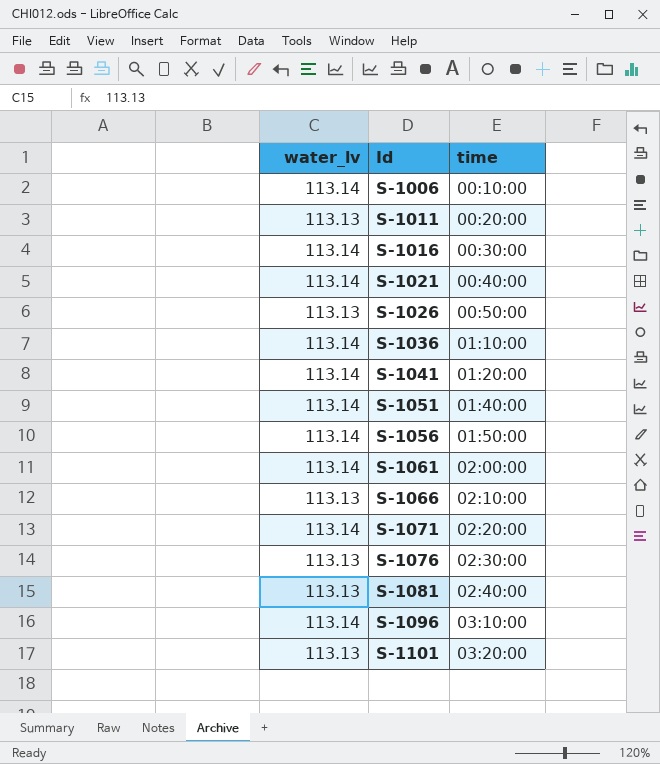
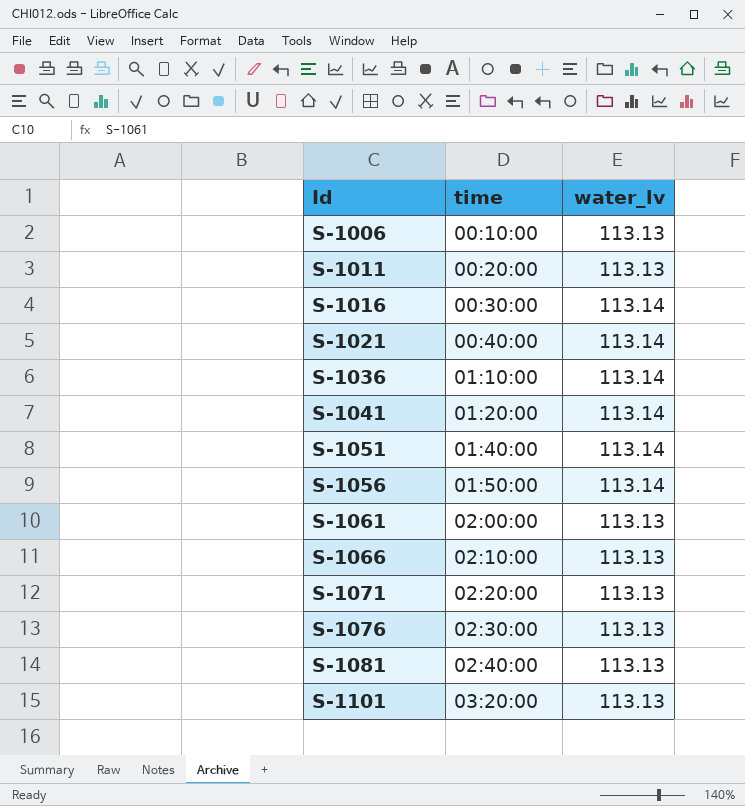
column water_lv | position: 1 -> 3
row S-1026: 113.13 | 00:50:00 -> none
row S-1096: 113.14 | 03:10:00 -> none
S-1006 | water_lv: 113.14 -> 113.13
S-1061 | water_lv: 113.14 -> 113.13
S-1071 | water_lv: 113.14 -> 113.13

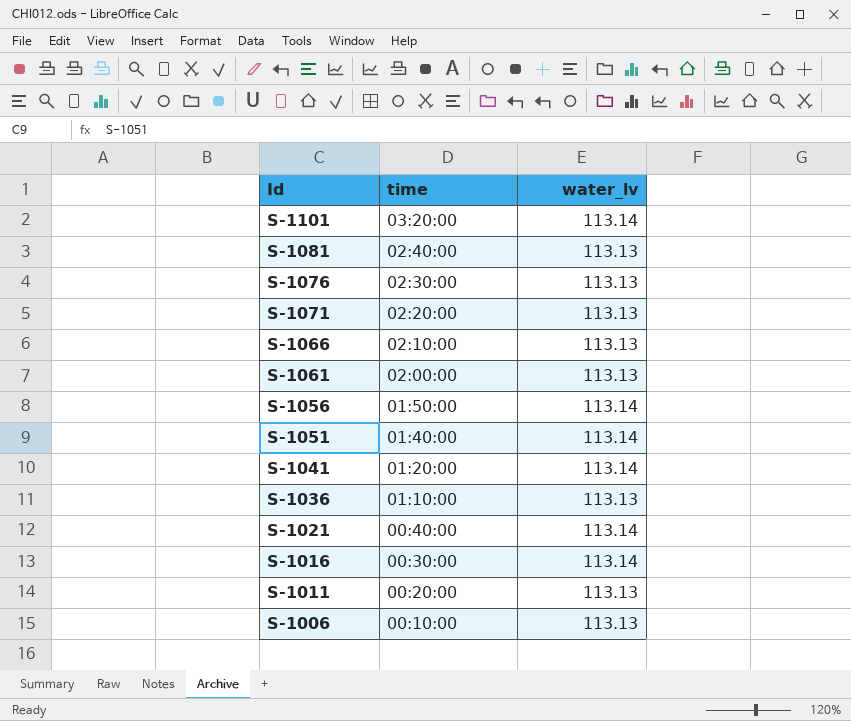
row order: Id ascending -> Id descending
S-1101 | water_lv: 113.13 -> 113.14
S-1036 | water_lv: 113.14 -> 113.13

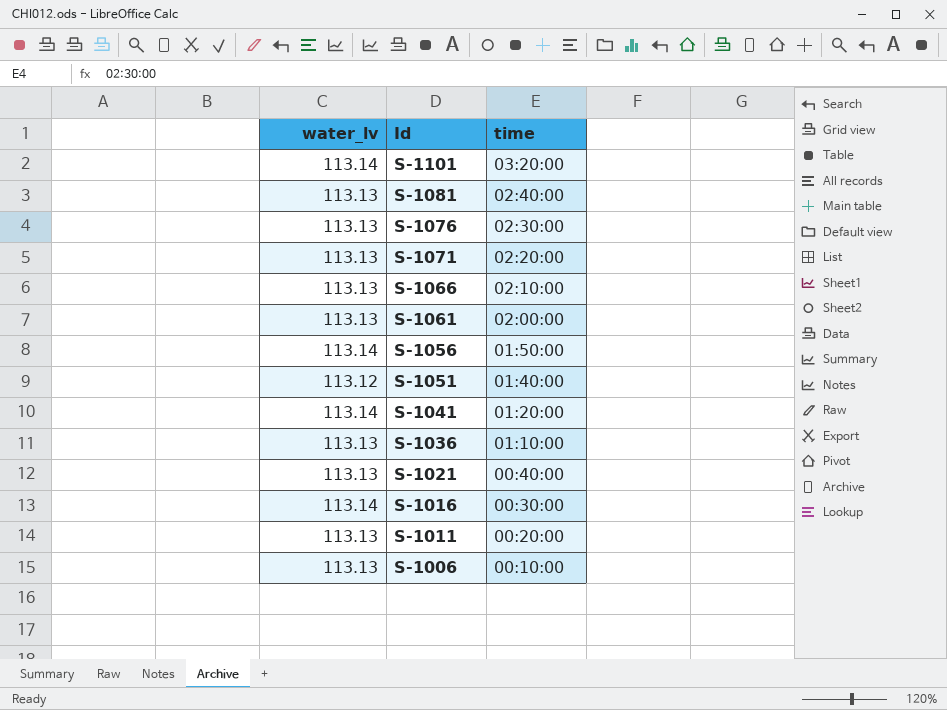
column water_lv | position: 3 -> 1
S-1051 | water_lv: 113.14 -> 113.12
S-1021 | water_lv: 113.14 -> 113.13

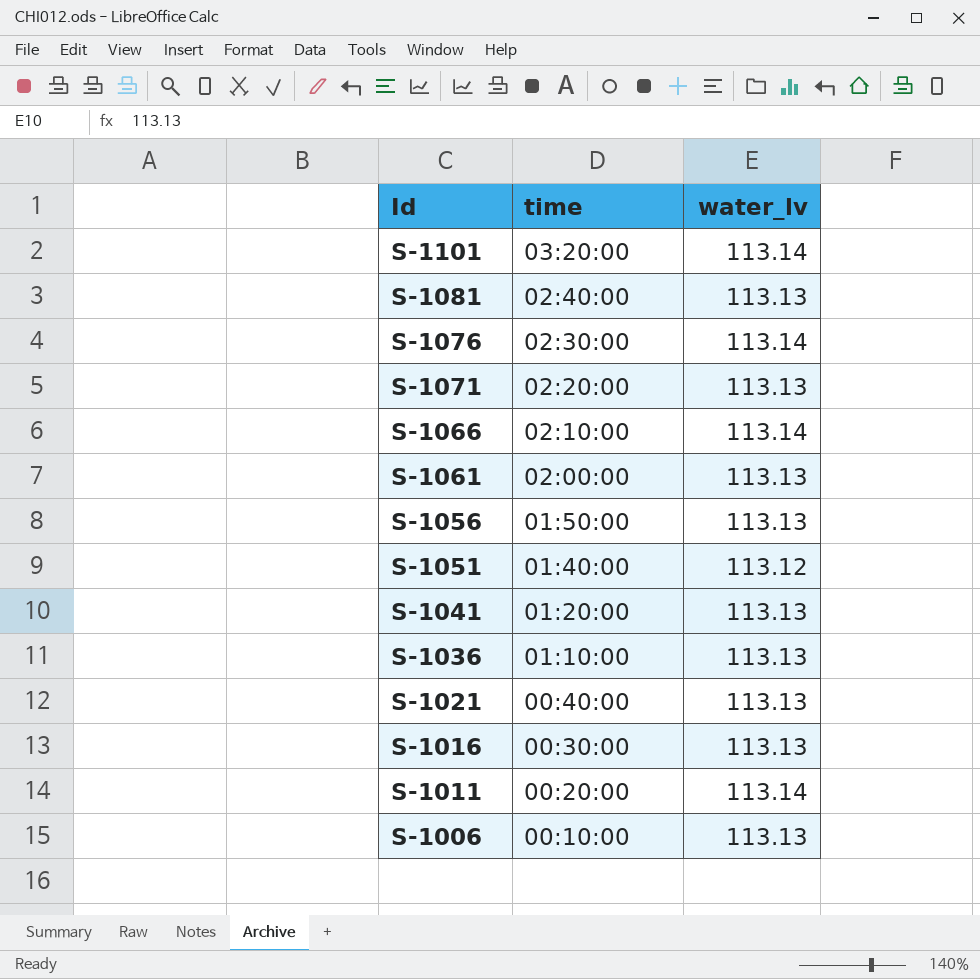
column water_lv | position: 1 -> 3
S-1076 | water_lv: 113.13 -> 113.14
S-1066 | water_lv: 113.13 -> 113.14
S-1056 | water_lv: 113.14 -> 113.13
S-1041 | water_lv: 113.14 -> 113.13
S-1016 | water_lv: 113.14 -> 113.13
S-1011 | water_lv: 113.13 -> 113.14

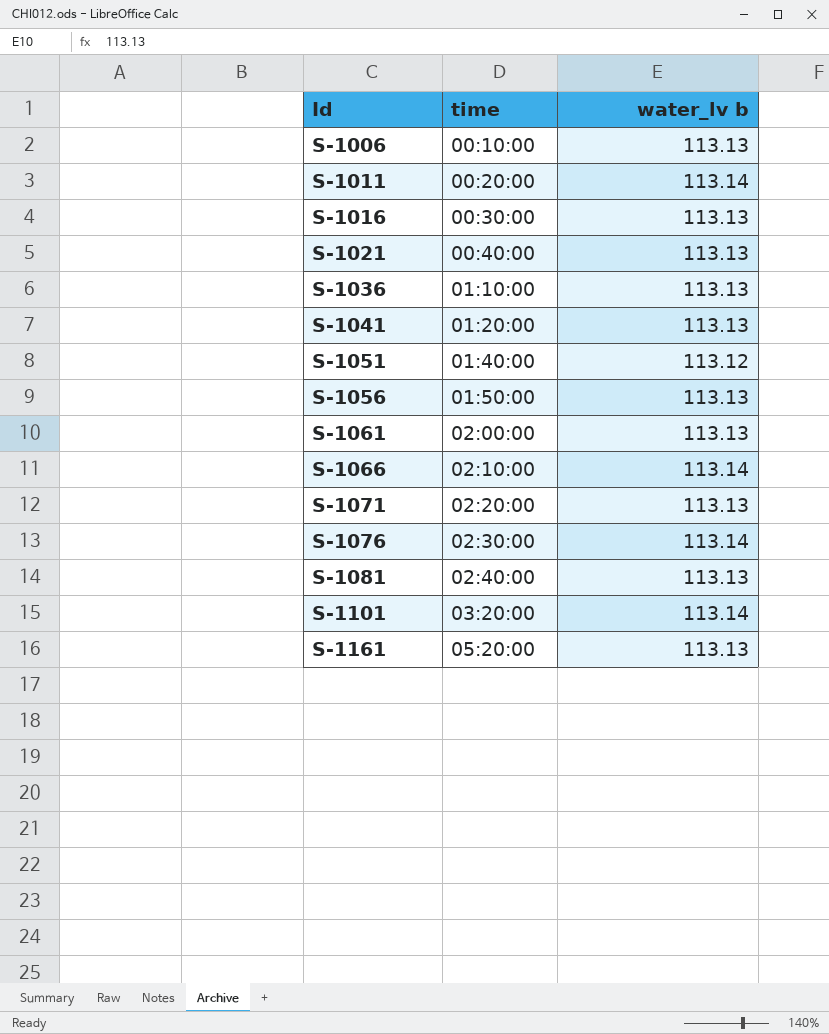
row order: Id descending -> Id ascending
column name: water_lv -> water_lv b
row S-1161: none -> 05:20:00 | 113.13

